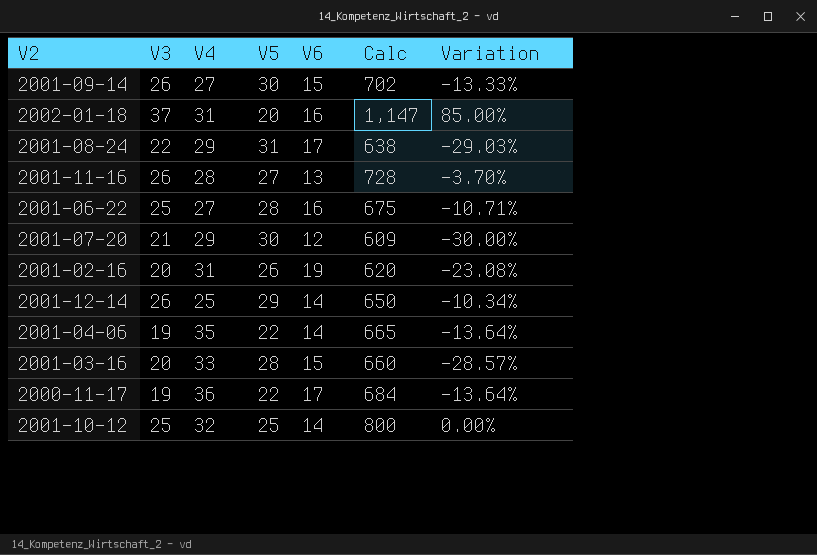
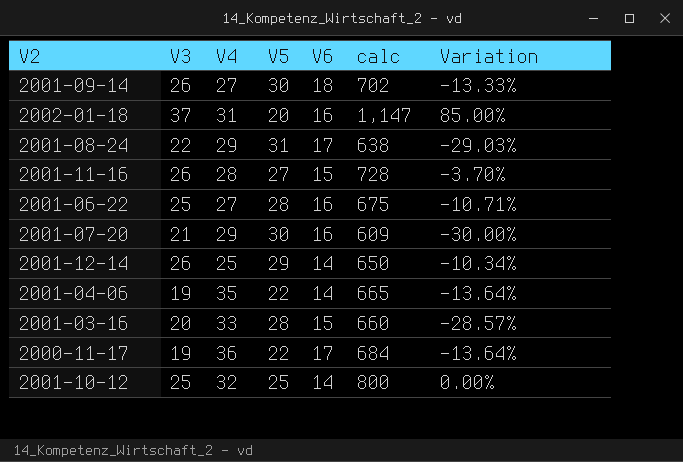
column name: Calc -> calc
row 2001-02-16: 20 | 31 | 26 | 19 | 620 | -23.08% -> none
2001-09-14 | V6: 15 -> 18
2001-11-16 | V6: 13 -> 15
2001-07-20 | V6: 12 -> 16

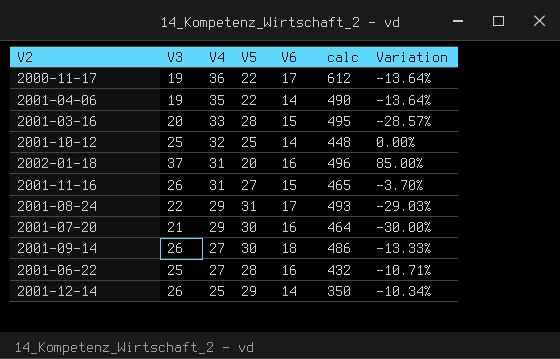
row order: none -> V4 descending
column calc | formula: [V3] * [V4] -> [V4] * [V6]
2001-11-16 | V4: 28 -> 31

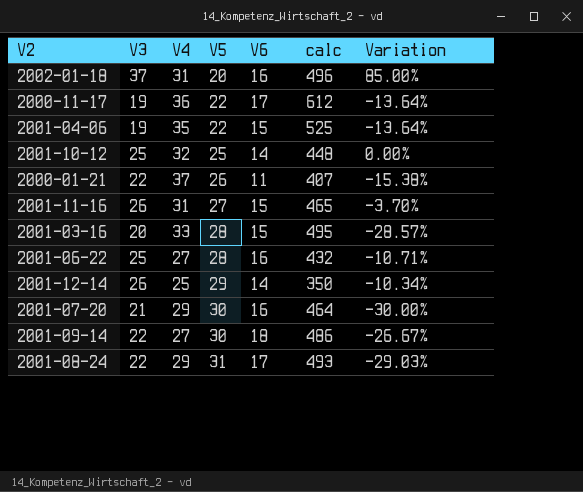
row order: V4 descending -> V5 ascending
2001-04-06 | V6: 14 -> 15
2001-04-06 | calc: 490 -> 525
row 2000-01-21: none -> 22 | 37 | 26 | 11 | 407 | -15.38%
2001-09-14 | V3: 26 -> 22
2001-09-14 | Variation: -13.33% -> -26.67%

